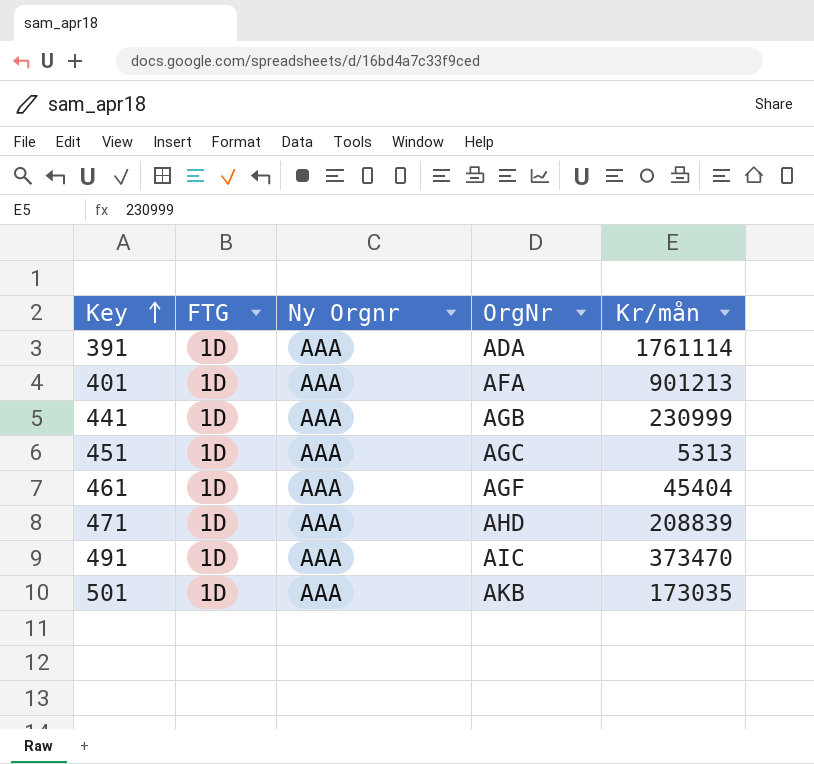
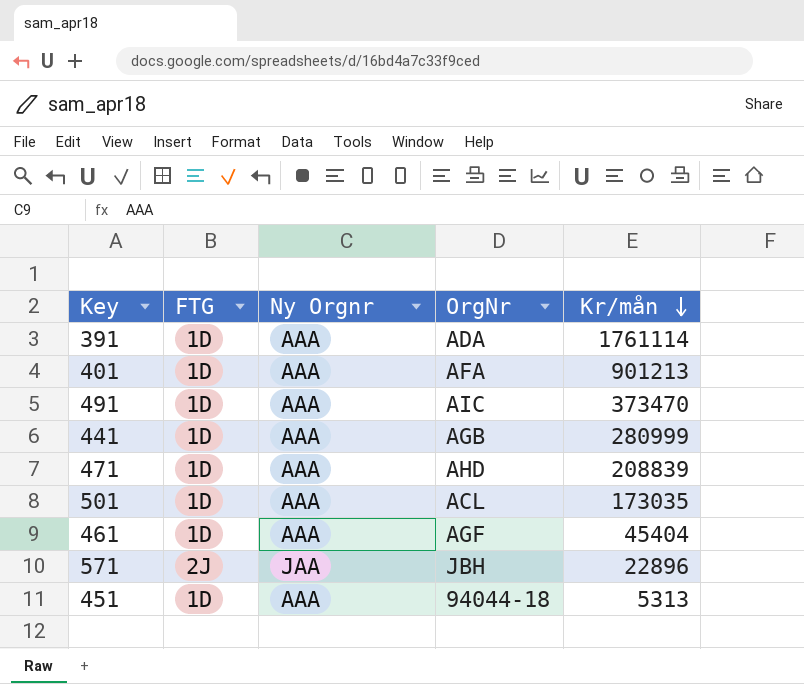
row order: Key ascending -> Kr/mån descending
441 | Kr/mån: 230999 -> 280999
501 | OrgNr: AKB -> ACL
row 571: none -> 2J | JAA | JBH | 22896
451 | OrgNr: AGC -> 94044-18

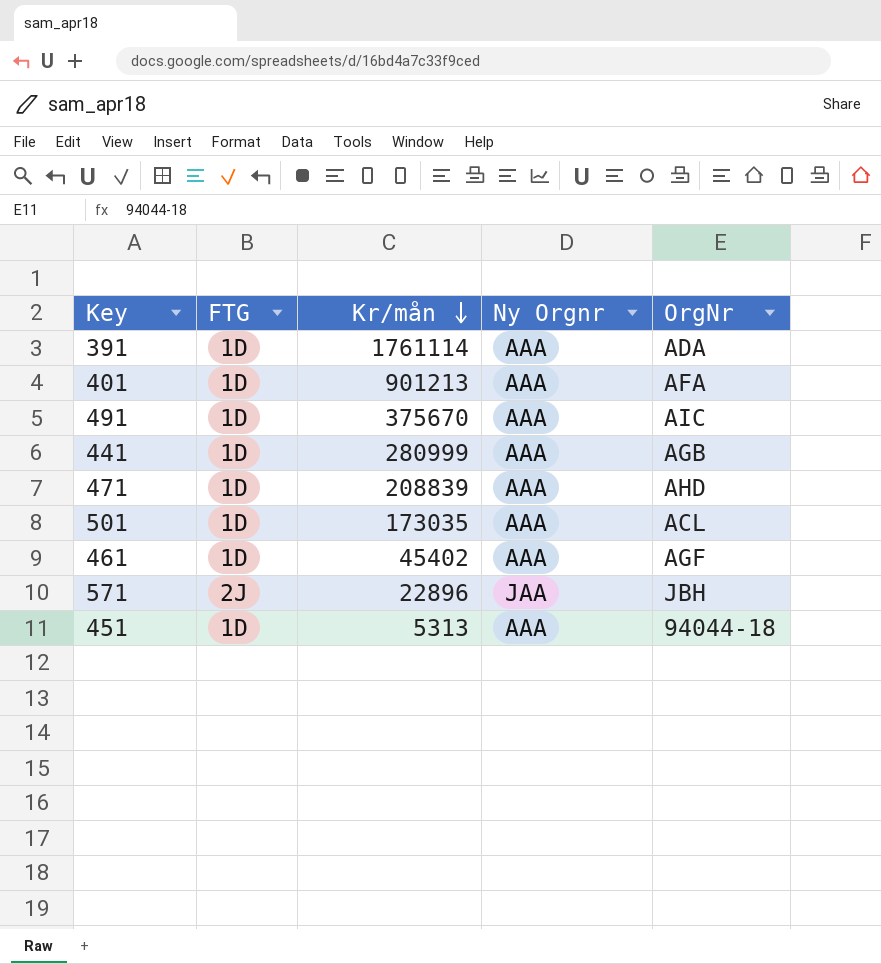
column Kr/mån | position: 5 -> 3
491 | Kr/mån: 373470 -> 375670
461 | Kr/mån: 45404 -> 45402

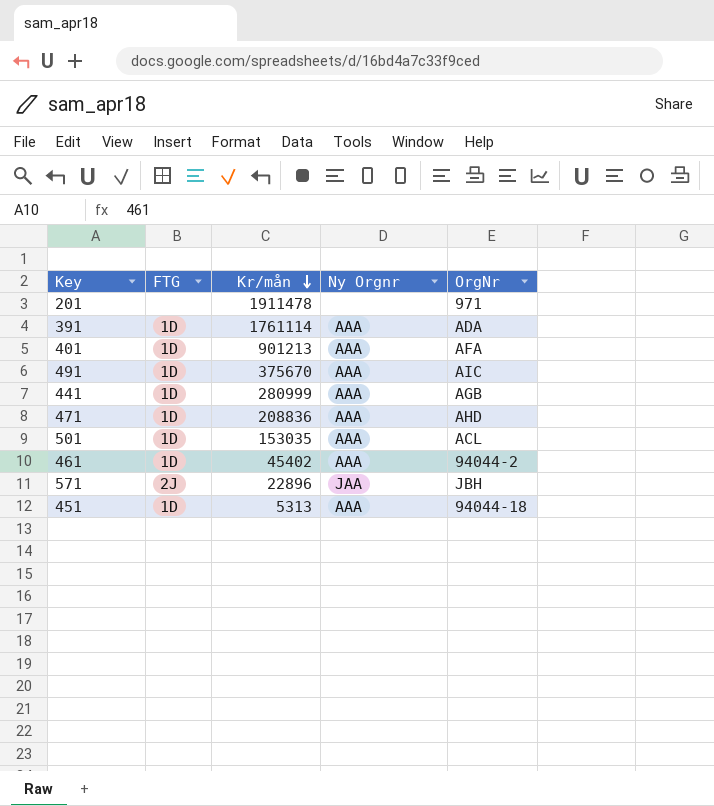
row 201: none -> none | 1911478 | none | 971
471 | Kr/mån: 208839 -> 208836
501 | Kr/mån: 173035 -> 153035
461 | OrgNr: AGF -> 94044-2

